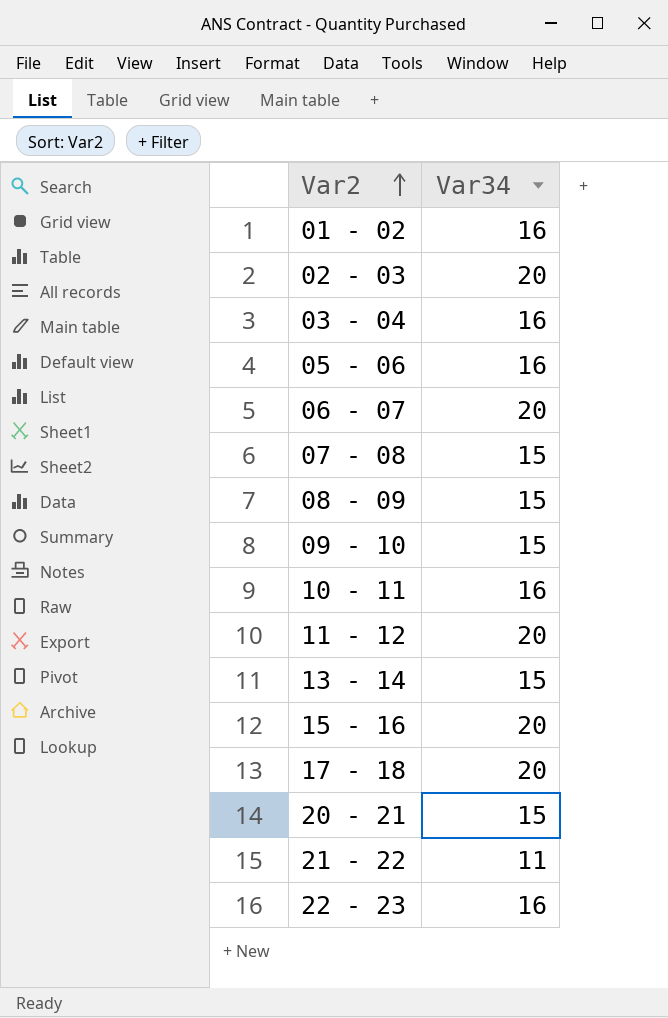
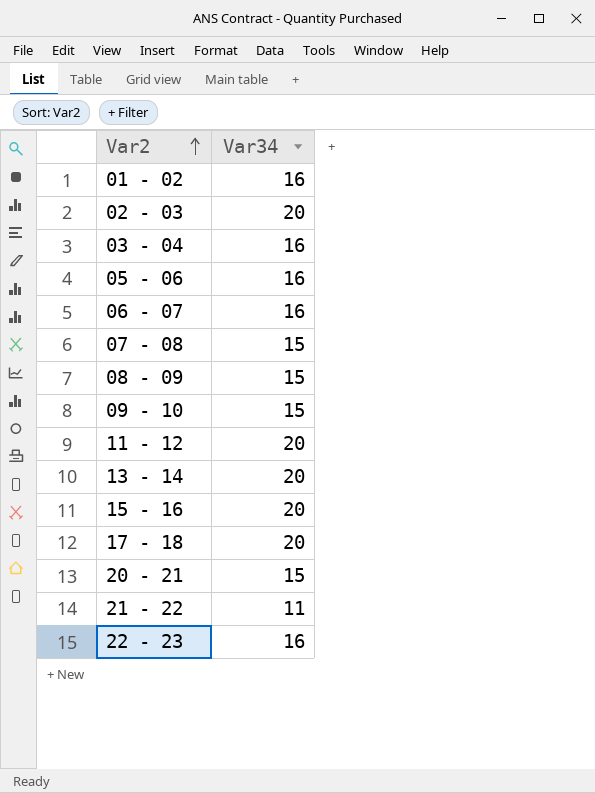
row 10 - 11: 16 -> none
06 - 07 | Var34: 20 -> 16
13 - 14 | Var34: 15 -> 20

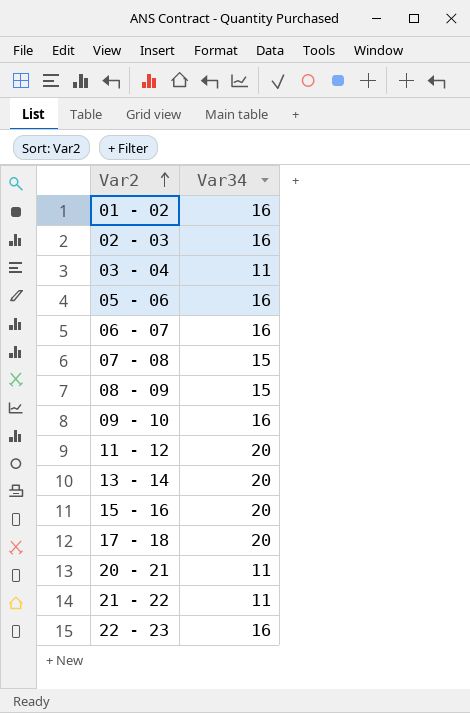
02 - 03 | Var34: 20 -> 16
03 - 04 | Var34: 16 -> 11
09 - 10 | Var34: 15 -> 16
20 - 21 | Var34: 15 -> 11

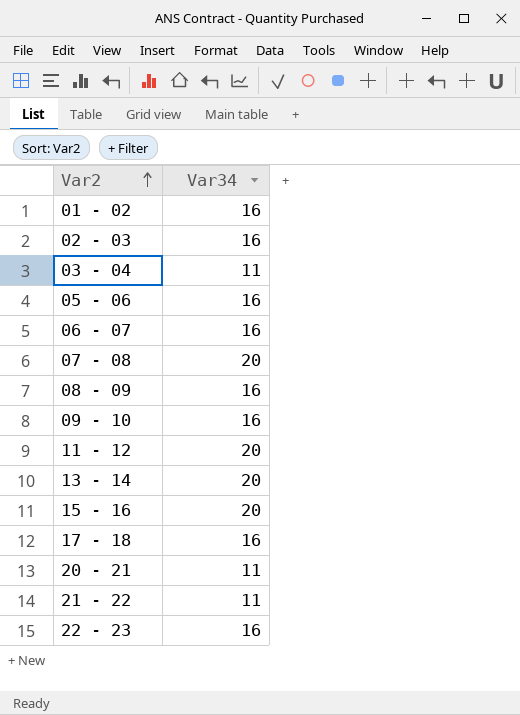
07 - 08 | Var34: 15 -> 20
08 - 09 | Var34: 15 -> 16
17 - 18 | Var34: 20 -> 16

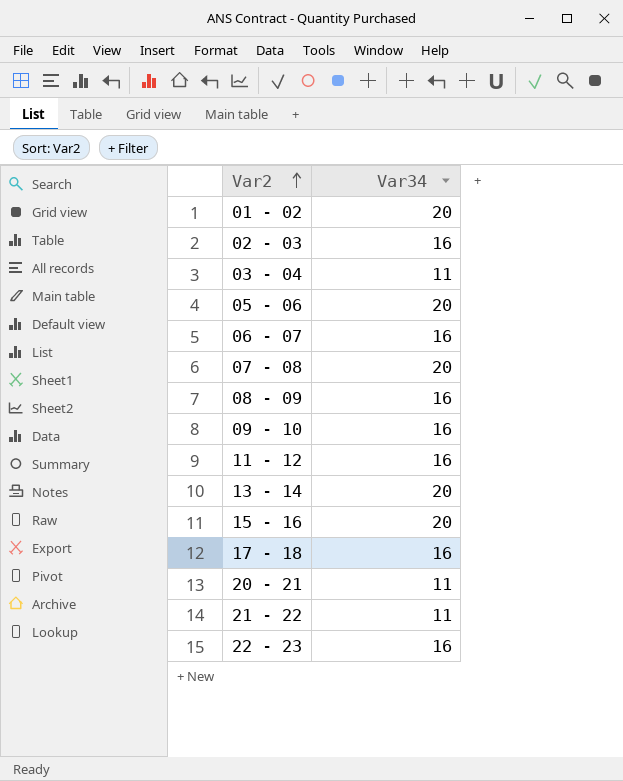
01 - 02 | Var34: 16 -> 20
05 - 06 | Var34: 16 -> 20
11 - 12 | Var34: 20 -> 16

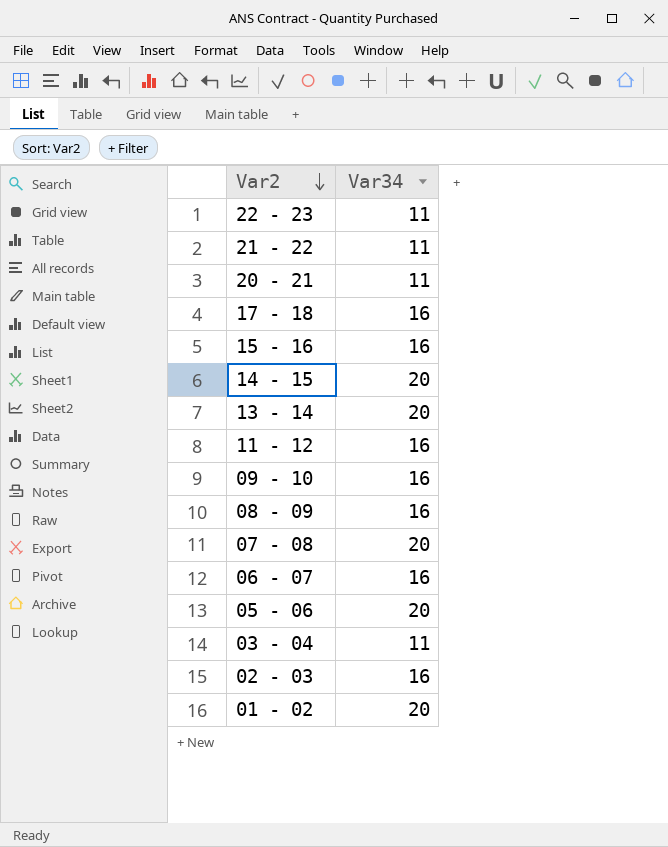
row order: Var2 ascending -> Var2 descending
22 - 23 | Var34: 16 -> 11
15 - 16 | Var34: 20 -> 16
row 14 - 15: none -> 20

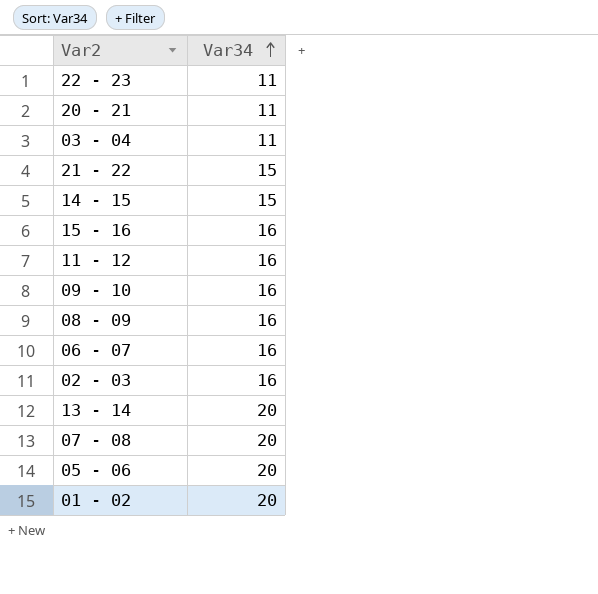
row order: Var2 descending -> Var34 ascending
row 17 - 18: 16 -> none
21 - 22 | Var34: 11 -> 15
14 - 15 | Var34: 20 -> 15

